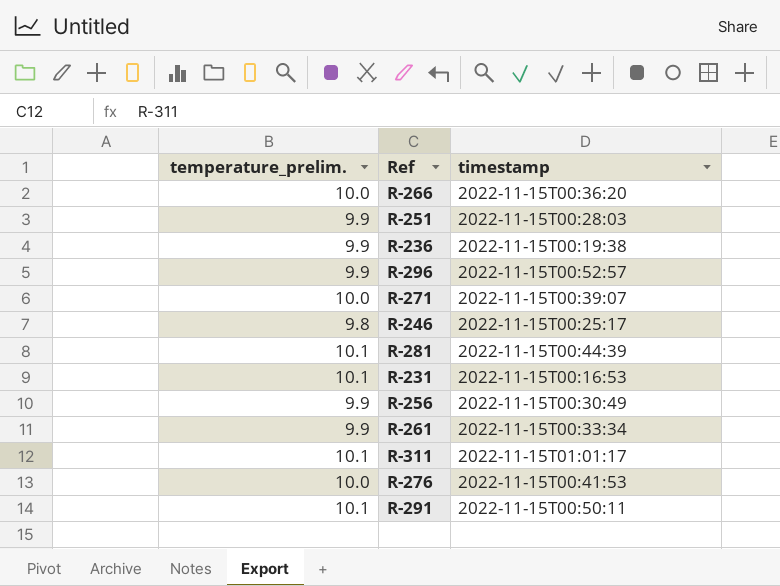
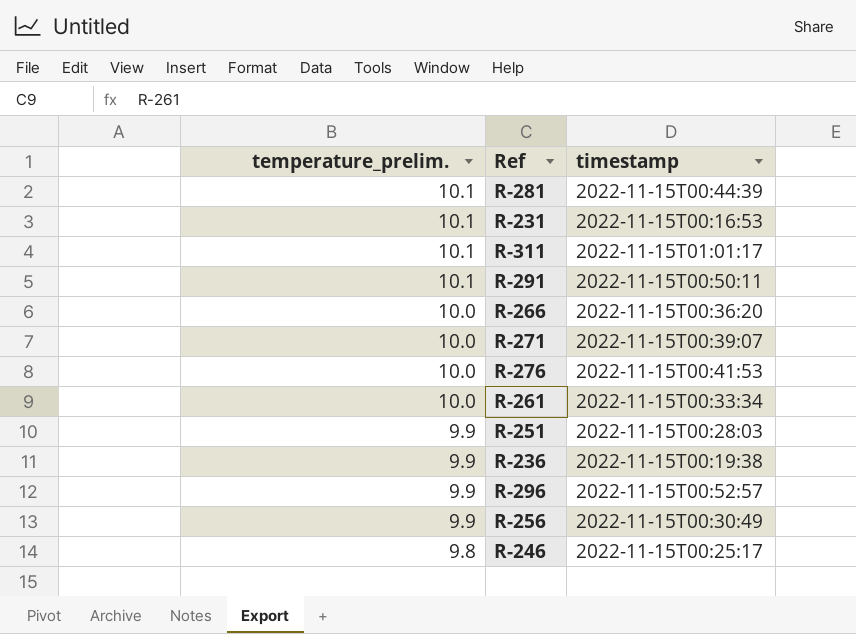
row order: none -> temperature_prelim. descending
R-261 | temperature_prelim.: 9.9 -> 10.0

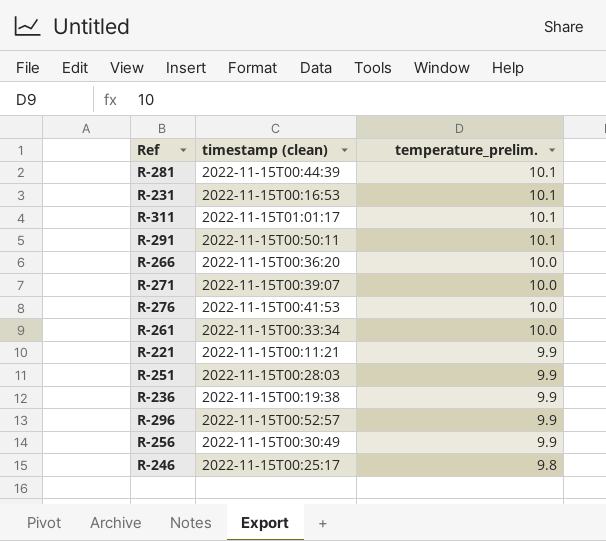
column name: timestamp -> timestamp (clean)
column temperature_prelim. | position: 1 -> 3
row R-221: none -> 2022-11-15T00:11:21 | 9.9

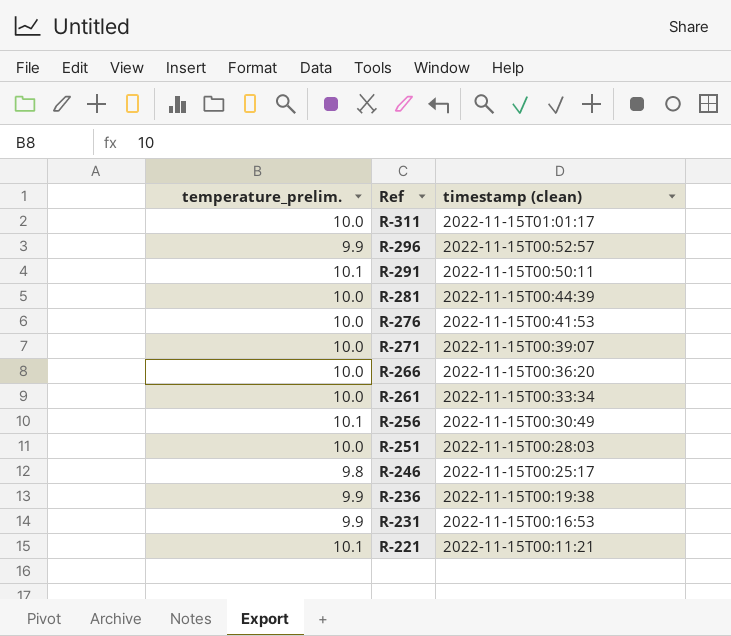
row order: temperature_prelim. descending -> Ref descending
column temperature_prelim. | position: 3 -> 1
R-311 | temperature_prelim.: 10.1 -> 10.0
R-281 | temperature_prelim.: 10.1 -> 10.0
R-256 | temperature_prelim.: 9.9 -> 10.1
R-251 | temperature_prelim.: 9.9 -> 10.0
R-231 | temperature_prelim.: 10.1 -> 9.9
R-221 | temperature_prelim.: 9.9 -> 10.1

